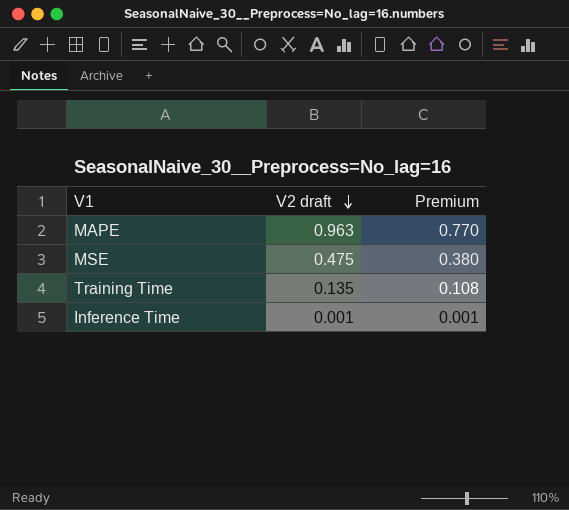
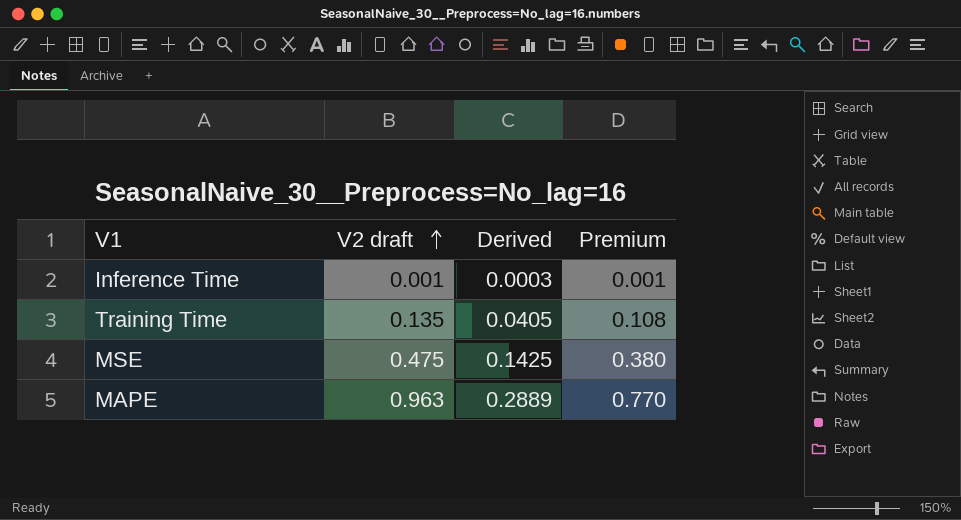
row order: V2 draft descending -> V2 draft ascending
column Derived | formula: none -> [V2 draft] * 0.3

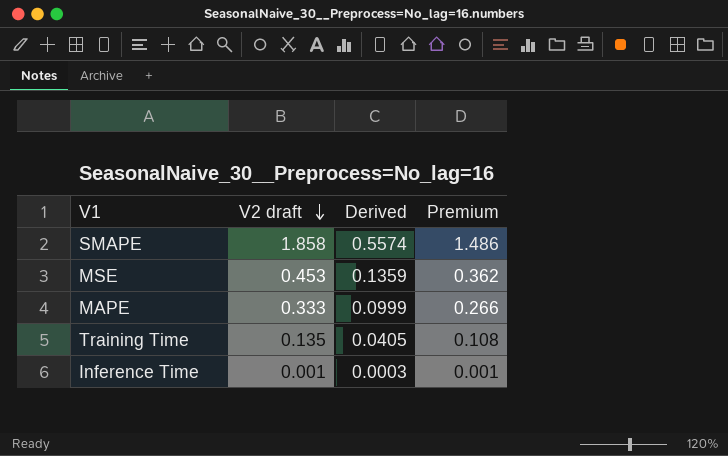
row order: V2 draft ascending -> V2 draft descending
row SMAPE: none -> 1.858 | 0.5574 | 1.486
MSE | V2 draft: 0.475 -> 0.453
MSE | Derived: 0.1425 -> 0.1359
MSE | Premium: 0.380 -> 0.362
MAPE | V2 draft: 0.963 -> 0.333
MAPE | Derived: 0.2889 -> 0.0999
MAPE | Premium: 0.770 -> 0.266

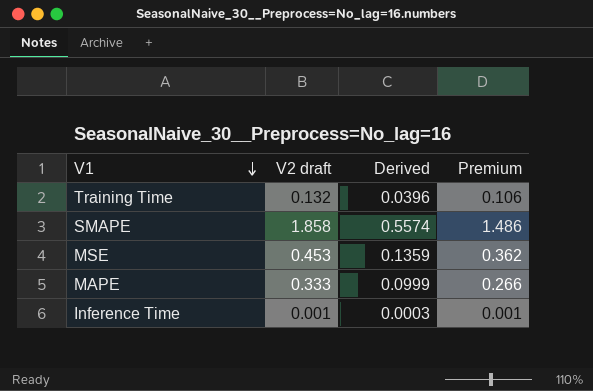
row order: V2 draft descending -> V1 descending
Training Time | V2 draft: 0.135 -> 0.132
Training Time | Derived: 0.0405 -> 0.0396
Training Time | Premium: 0.108 -> 0.106

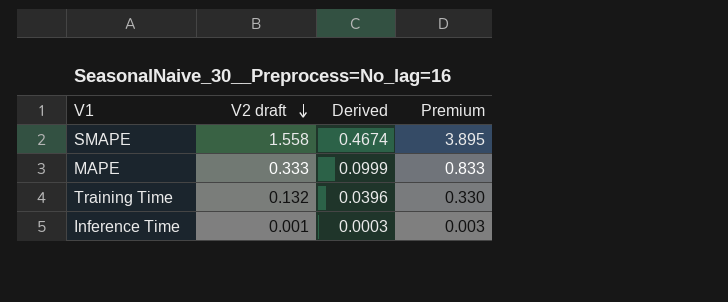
row order: V1 descending -> V2 draft descending
column Premium | formula: [V2 draft] * 0.8 -> [V2 draft] * 2.5
row MSE: 0.453 | 0.1359 | 0.362 -> none
SMAPE | V2 draft: 1.858 -> 1.558
SMAPE | Derived: 0.5574 -> 0.4674

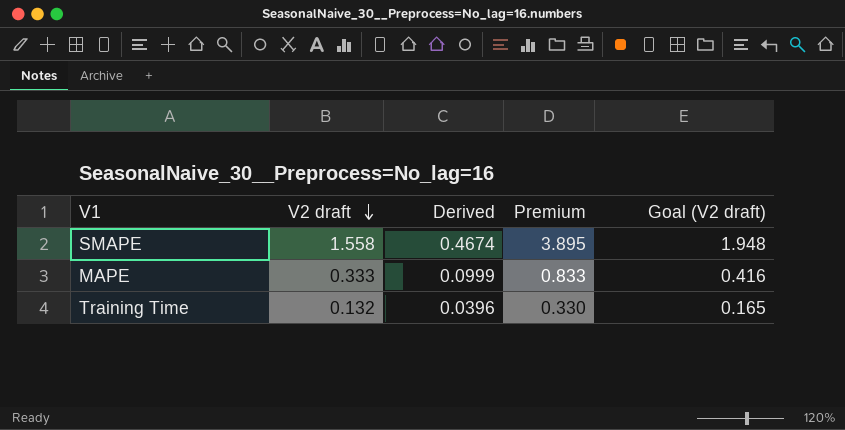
column Goal (V2 draft) | formula: none -> [V2 draft] * 1.25
row Inference Time: 0.001 | 0.0003 | 0.003 -> none

